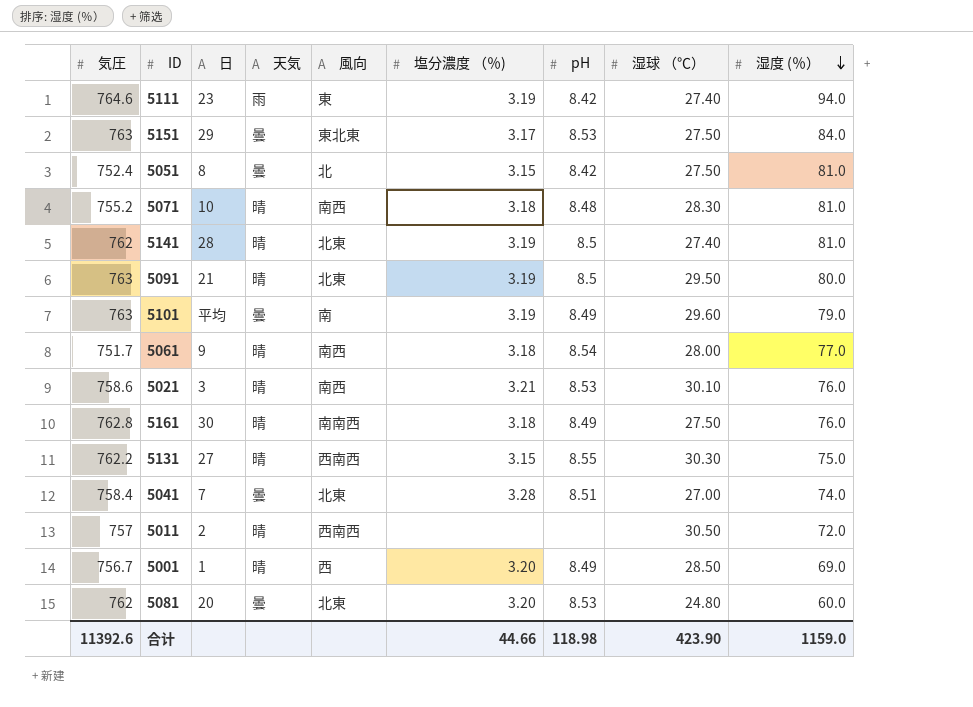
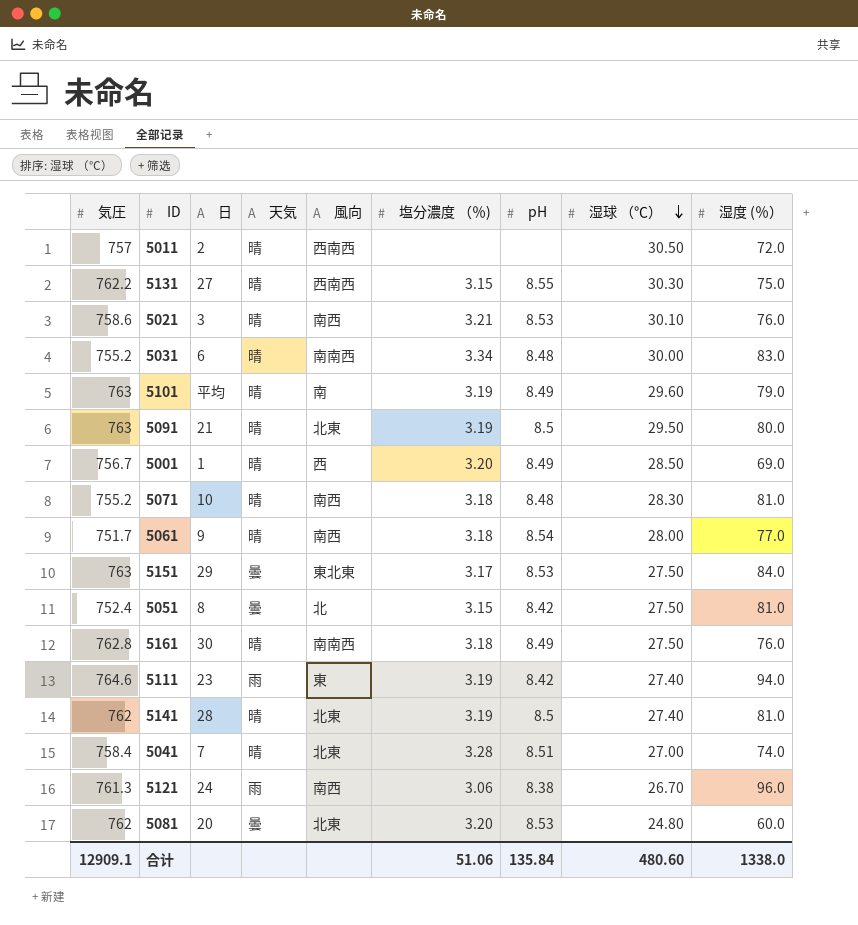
row order: 湿度 (％） descending -> 湿球 （℃） descending
row 5031: none -> 755.2 | 6 | 晴 | 南南西 | 3.34 | 8.48 | 30.00 | 83.0
5101 | 天気: 曇 -> 晴
5041 | 天気: 曇 -> 晴
row 5121: none -> 761.3 | 24 | 雨 | 南西 | 3.06 | 8.38 | 26.70 | 96.0
合计 | 気圧: 11392.6 -> 12909.1
合计 | 塩分濃度 （％): 44.66 -> 51.06
合计 | pH: 118.98 -> 135.84
合计 | 湿球 （℃）: 423.90 -> 480.60
合计 | 湿度 (％）: 1159.0 -> 1338.0

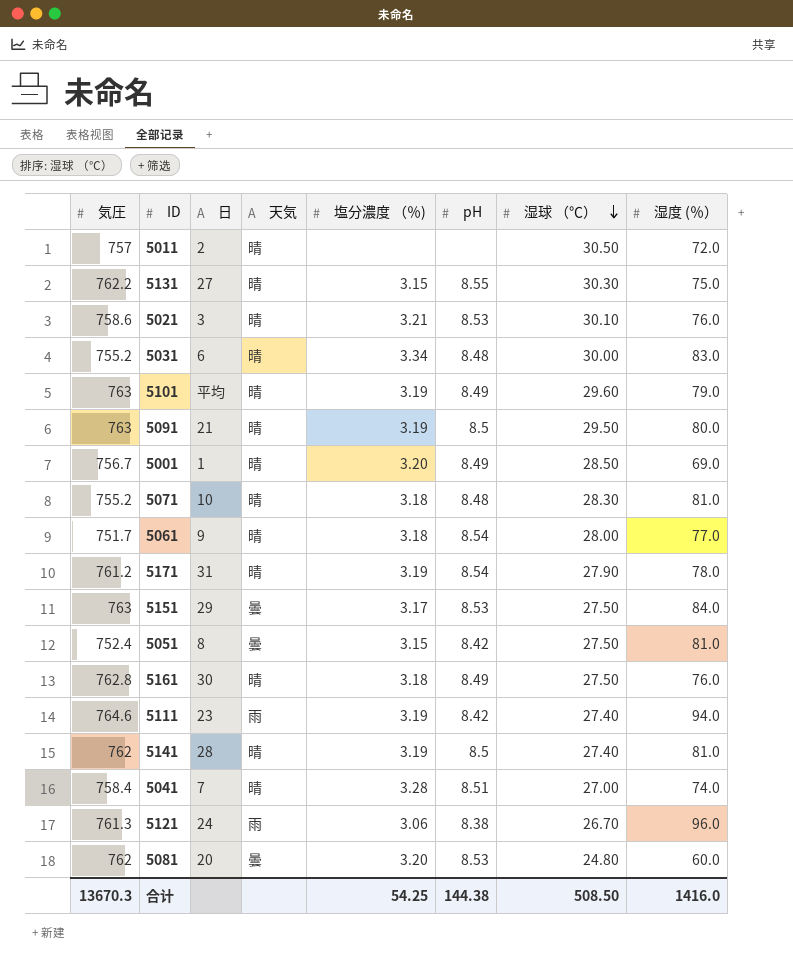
column 風向 | position: 5 -> none
row 5171: none -> 761.2 | 31 | 晴 | 3.19 | 8.54 | 27.90 | 78.0
合计 | 気圧: 12909.1 -> 13670.3
合计 | 塩分濃度 （％): 51.06 -> 54.25
合计 | pH: 135.84 -> 144.38
合计 | 湿球 （℃）: 480.60 -> 508.50
合计 | 湿度 (％）: 1338.0 -> 1416.0

